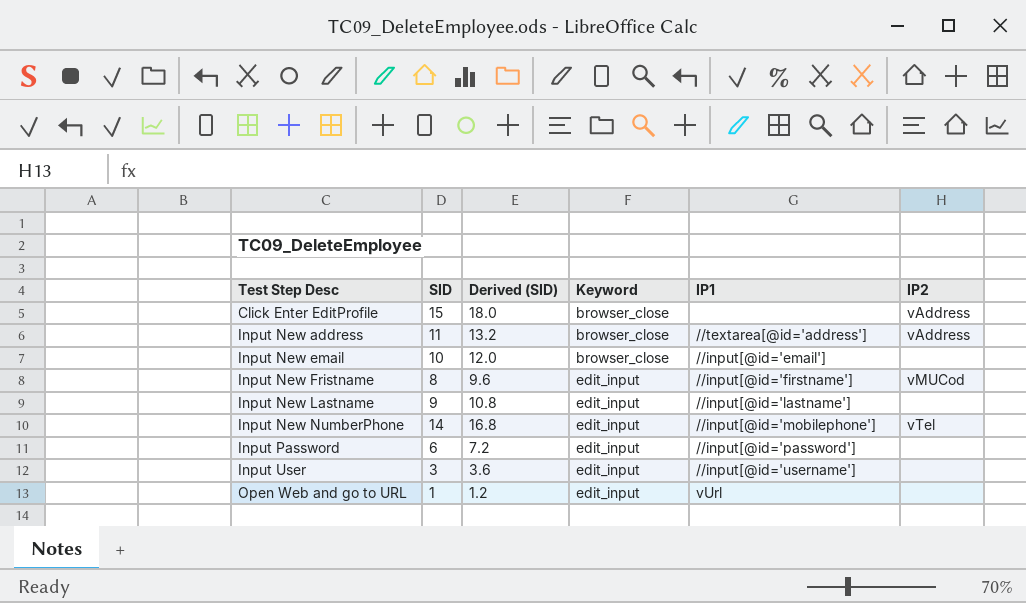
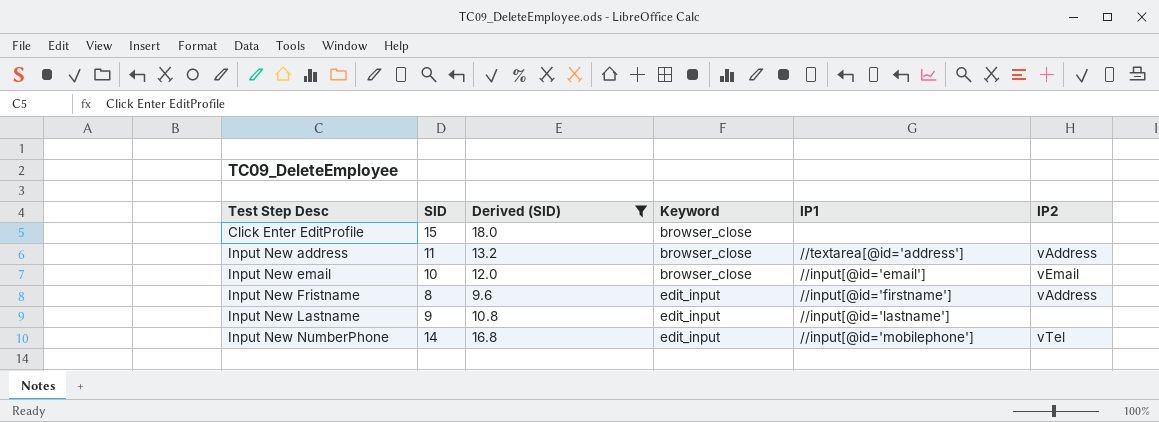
filter: none -> Derived (SID) >= 9.6
Click Enter EditProfile | IP2: vAddress -> none
Input New email | IP2: none -> vEmail
Input New Fristname | IP2: vMUCod -> vAddress

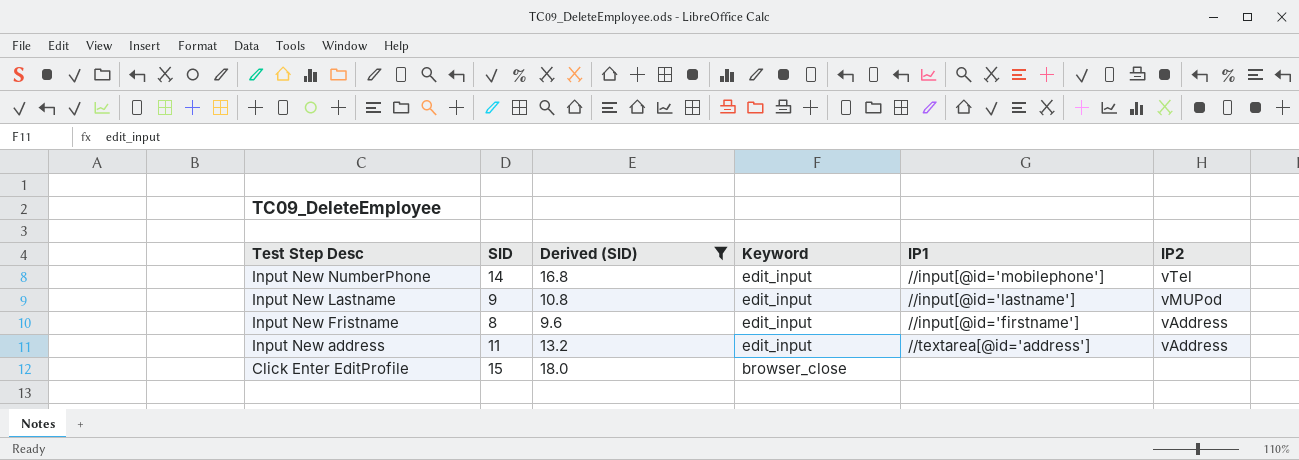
row order: Test Step Desc ascending -> Test Step Desc descending
row Input New email: 10 | 12.0 | browser_close | //input[@id='email'] | vEmail -> none
Input New Lastname | IP2: none -> vMUPod
Input New address | Keyword: browser_close -> edit_input

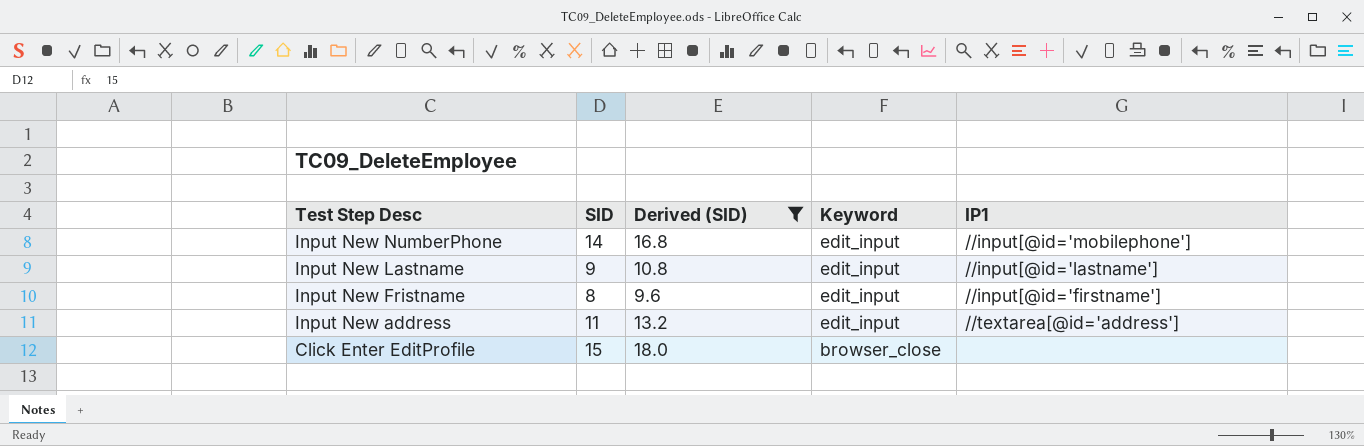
column IP2 | position: 6 -> none

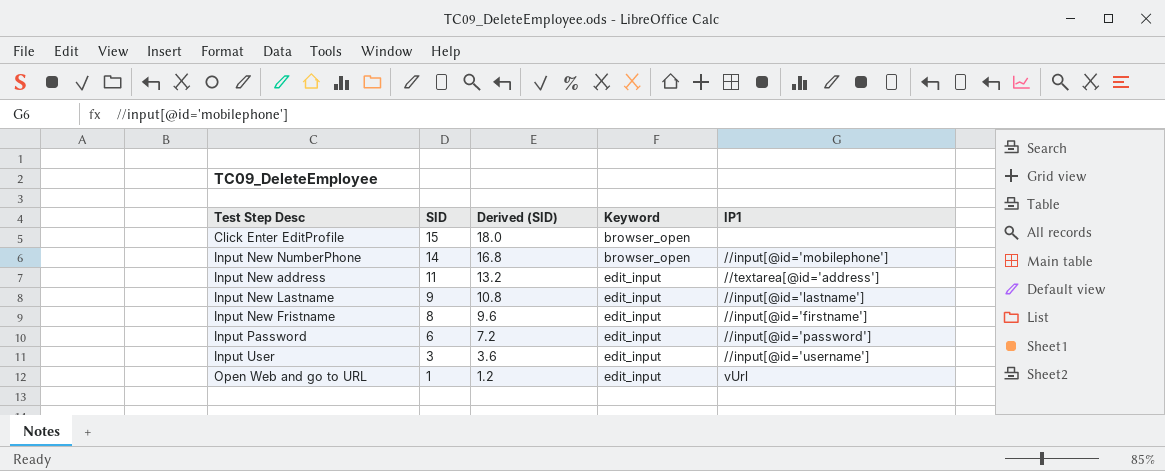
filter: Derived (SID) >= 9.6 -> none
row order: Test Step Desc descending -> SID descending
Click Enter EditProfile | Keyword: browser_close -> browser_open
Input New NumberPhone | Keyword: edit_input -> browser_open

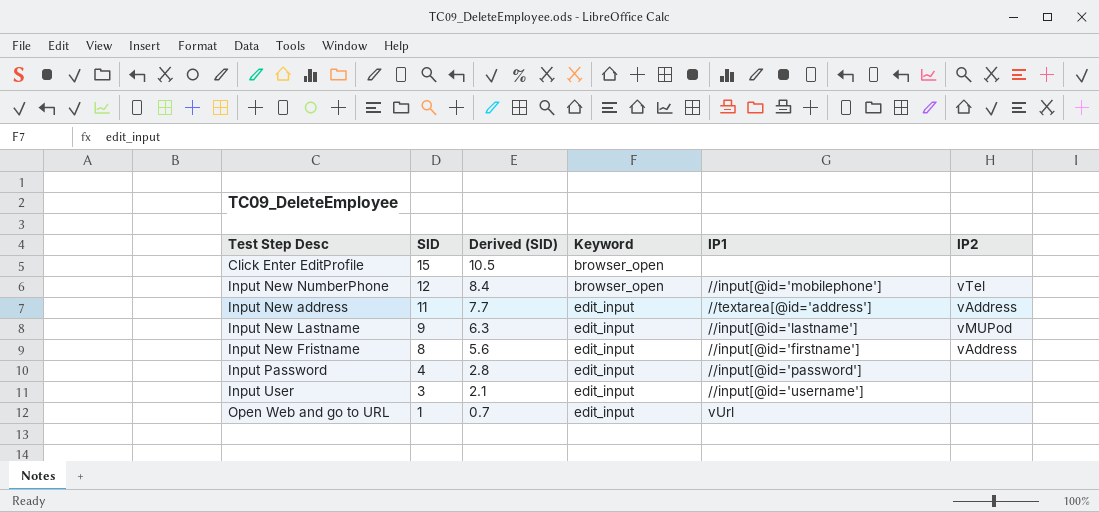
column Derived (SID) | formula: [SID] * 1.2 -> [SID] * 0.7
column IP2 | position: none -> 6
Input New NumberPhone | SID: 14 -> 12
Input Password | SID: 6 -> 4

